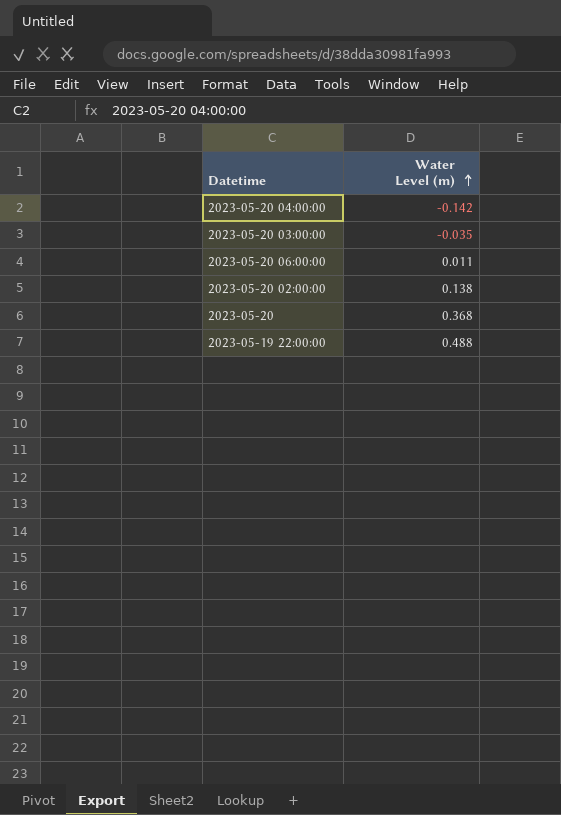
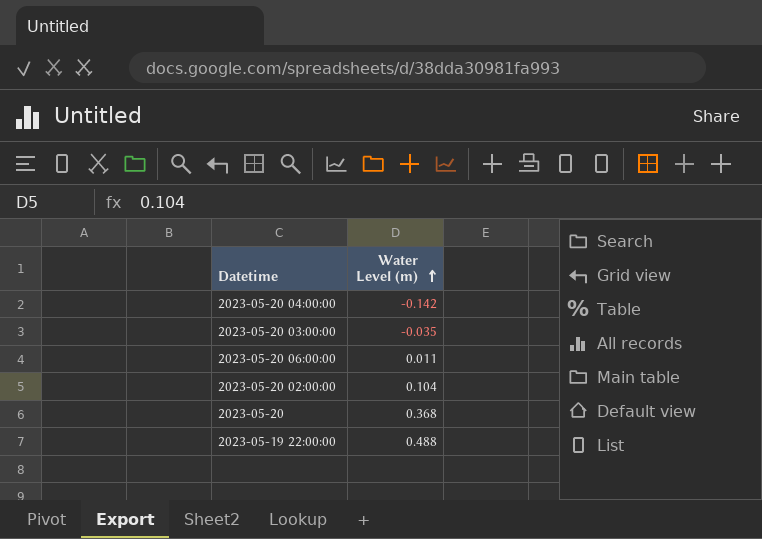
2023-05-20 02:00:00 | Water Level (m): 0.138 -> 0.104

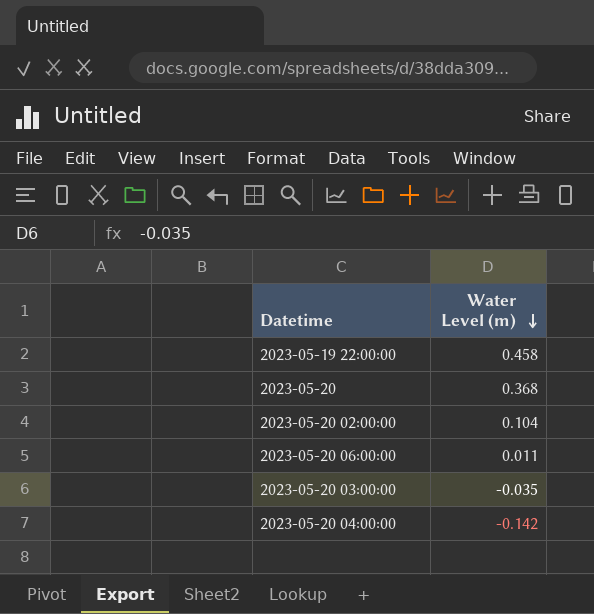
row order: Water Level (m) ascending -> Water Level (m) descending
2023-05-19 22:00:00 | Water Level (m): 0.488 -> 0.458

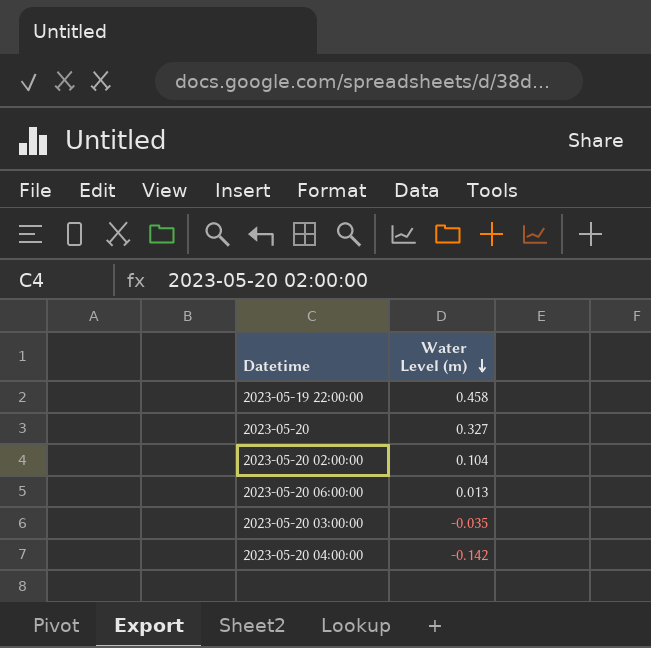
2023-05-20 | Water Level (m): 0.368 -> 0.327
2023-05-20 06:00:00 | Water Level (m): 0.011 -> 0.013

